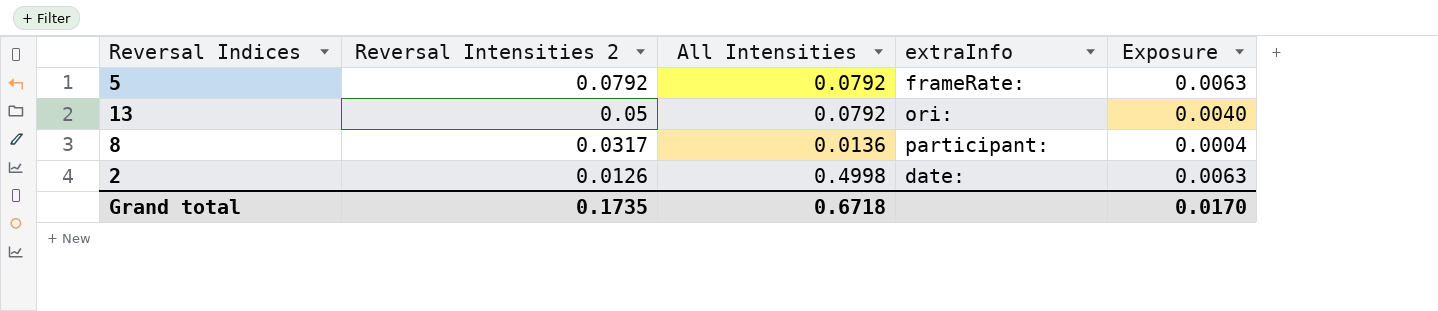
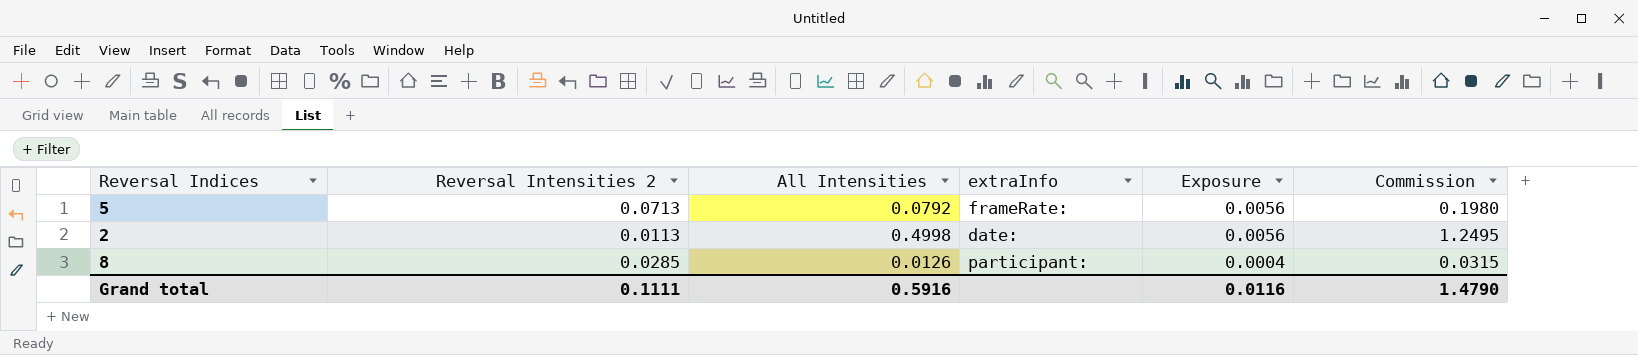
row order: Reversal Intensities 2 descending -> Exposure descending
column Commission | formula: none -> [All Intensities] * 2.5
row 13: 0.05 | 0.0792 | ori: | 0.0040 -> none
5 | Reversal Intensities 2: 0.0792 -> 0.0713
5 | Exposure: 0.0063 -> 0.0056
2 | Reversal Intensities 2: 0.0126 -> 0.0113
2 | Exposure: 0.0063 -> 0.0056
8 | Reversal Intensities 2: 0.0317 -> 0.0285
8 | All Intensities: 0.0136 -> 0.0126
Grand total | Reversal Intensities 2: 0.1735 -> 0.1111
Grand total | All Intensities: 0.6718 -> 0.5916
Grand total | Exposure: 0.0170 -> 0.0116

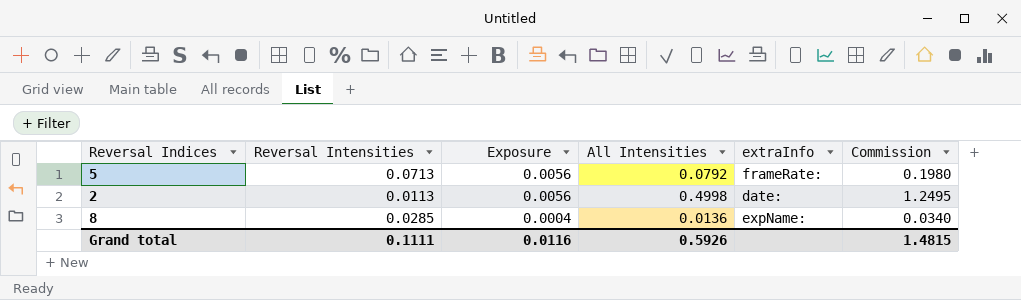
column name: Reversal Intensities 2 -> Reversal Intensities
column Exposure | position: 5 -> 3
8 | All Intensities: 0.0126 -> 0.0136
8 | extraInfo: participant: -> expName:
8 | Commission: 0.0315 -> 0.0340
Grand total | All Intensities: 0.5916 -> 0.5926
Grand total | Commission: 1.4790 -> 1.4815

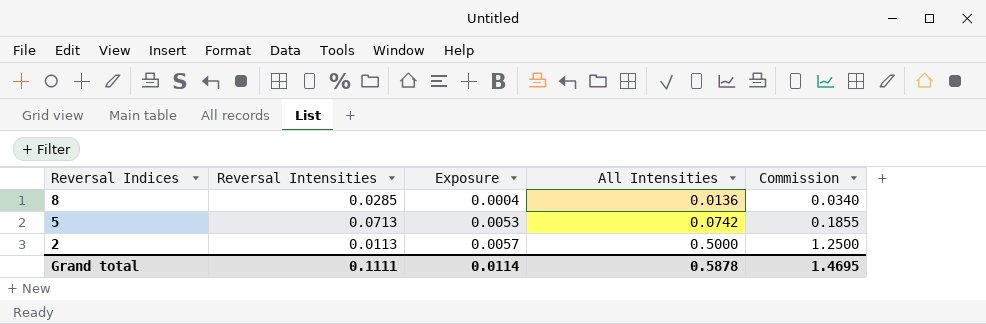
row order: Exposure descending -> Reversal Indices descending
column extraInfo | position: 5 -> none
5 | Exposure: 0.0056 -> 0.0053
5 | All Intensities: 0.0792 -> 0.0742
5 | Commission: 0.1980 -> 0.1855
2 | Exposure: 0.0056 -> 0.0057
2 | All Intensities: 0.4998 -> 0.5000
2 | Commission: 1.2495 -> 1.2500
Grand total | Exposure: 0.0116 -> 0.0114
Grand total | All Intensities: 0.5926 -> 0.5878
Grand total | Commission: 1.4815 -> 1.4695

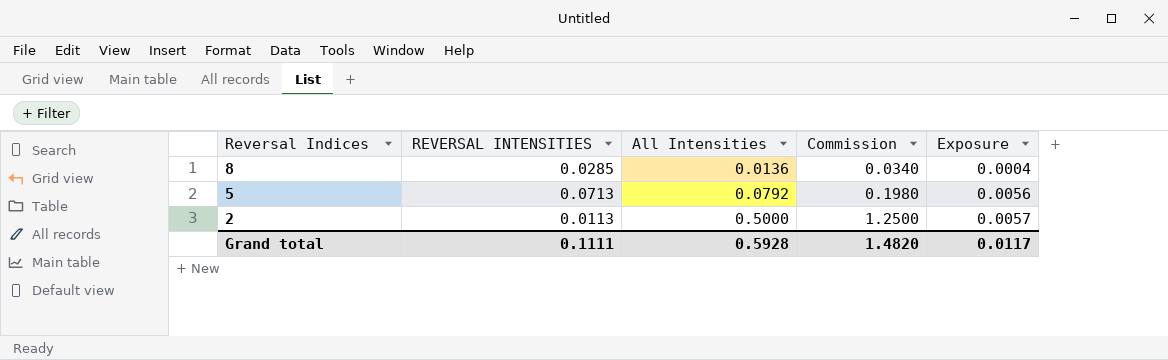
column name: Reversal Intensities -> REVERSAL INTENSITIES
column Exposure | position: 3 -> 5
5 | All Intensities: 0.0742 -> 0.0792
5 | Commission: 0.1855 -> 0.1980
5 | Exposure: 0.0053 -> 0.0056
Grand total | All Intensities: 0.5878 -> 0.5928
Grand total | Commission: 1.4695 -> 1.4820
Grand total | Exposure: 0.0114 -> 0.0117

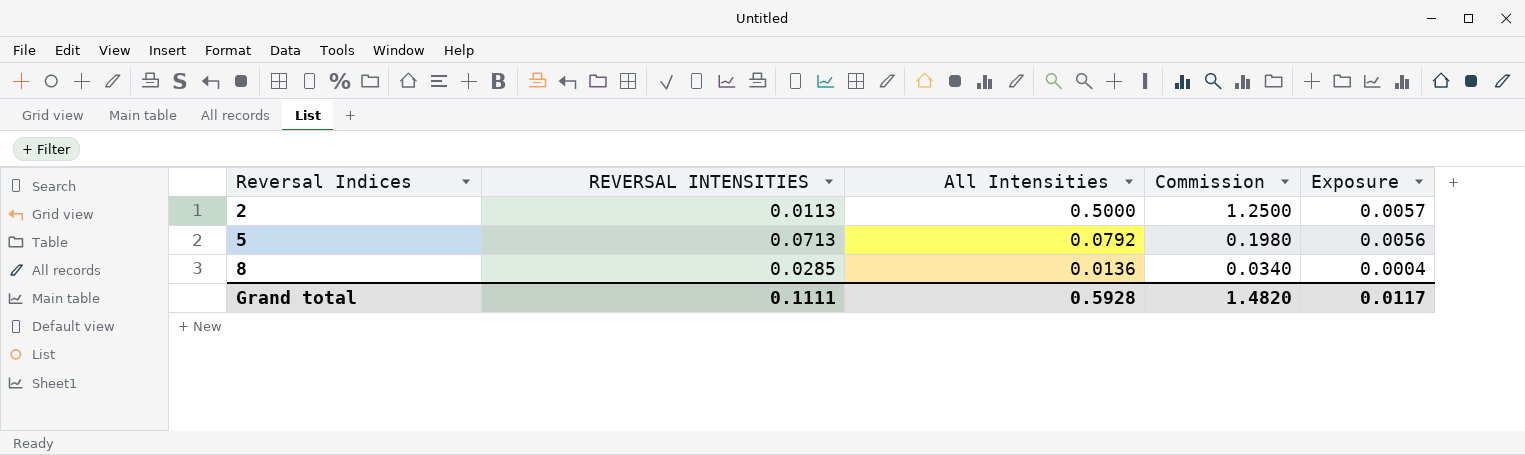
row order: Reversal Indices descending -> Reversal Indices ascending

